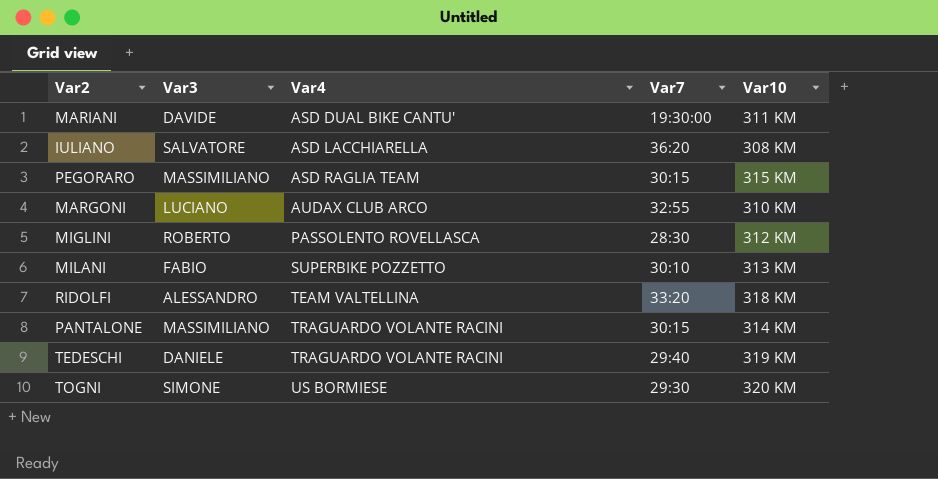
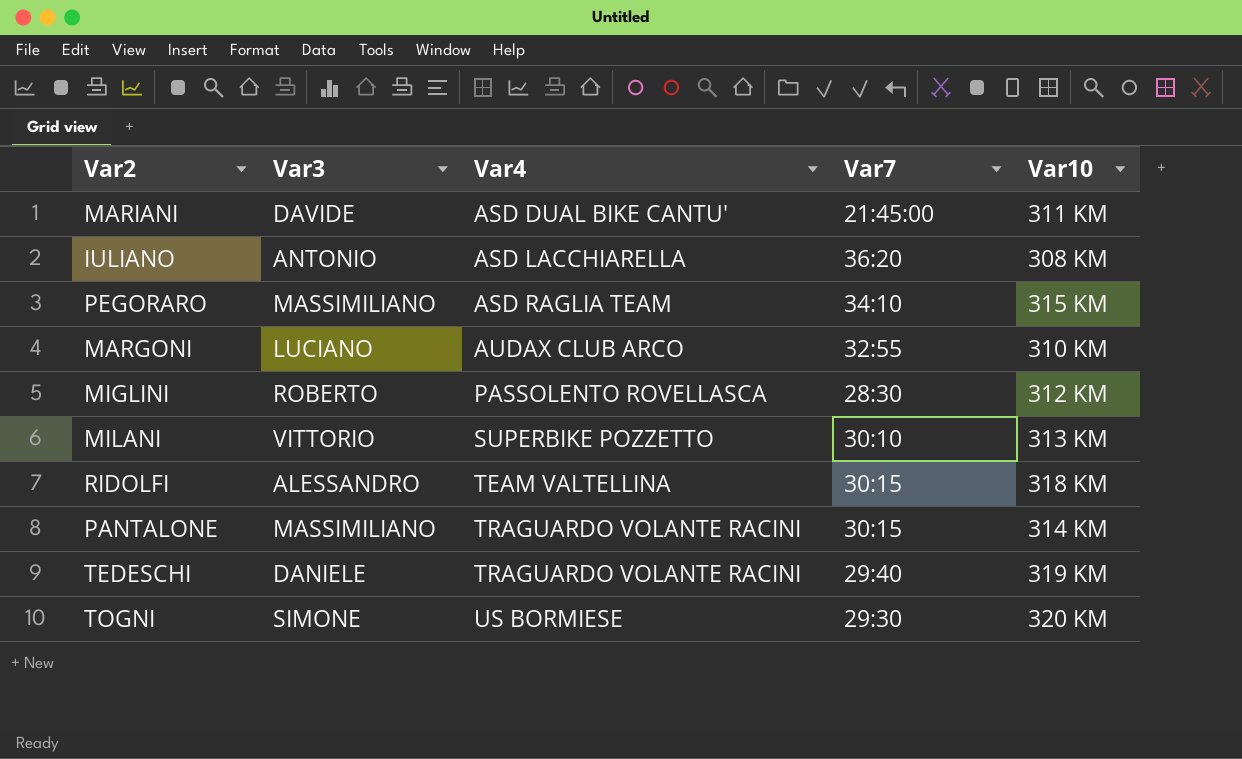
MARIANI | Var7: 19:30:00 -> 21:45:00
IULIANO | Var3: SALVATORE -> ANTONIO
PEGORARO | Var7: 30:15 -> 34:10
MILANI | Var3: FABIO -> VITTORIO
RIDOLFI | Var7: 33:20 -> 30:15

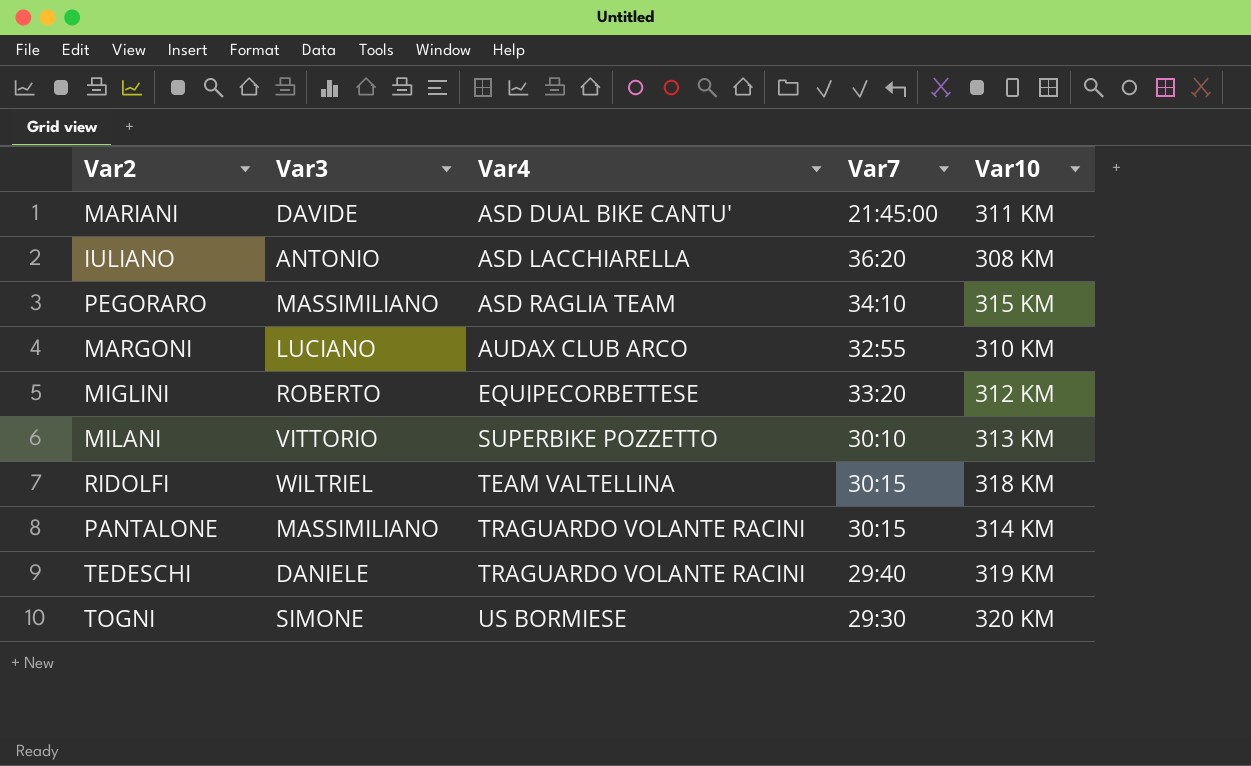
MIGLINI | Var4: PASSOLENTO ROVELLASCA -> EQUIPECORBETTESE
MIGLINI | Var7: 28:30 -> 33:20
RIDOLFI | Var3: ALESSANDRO -> WILTRIEL

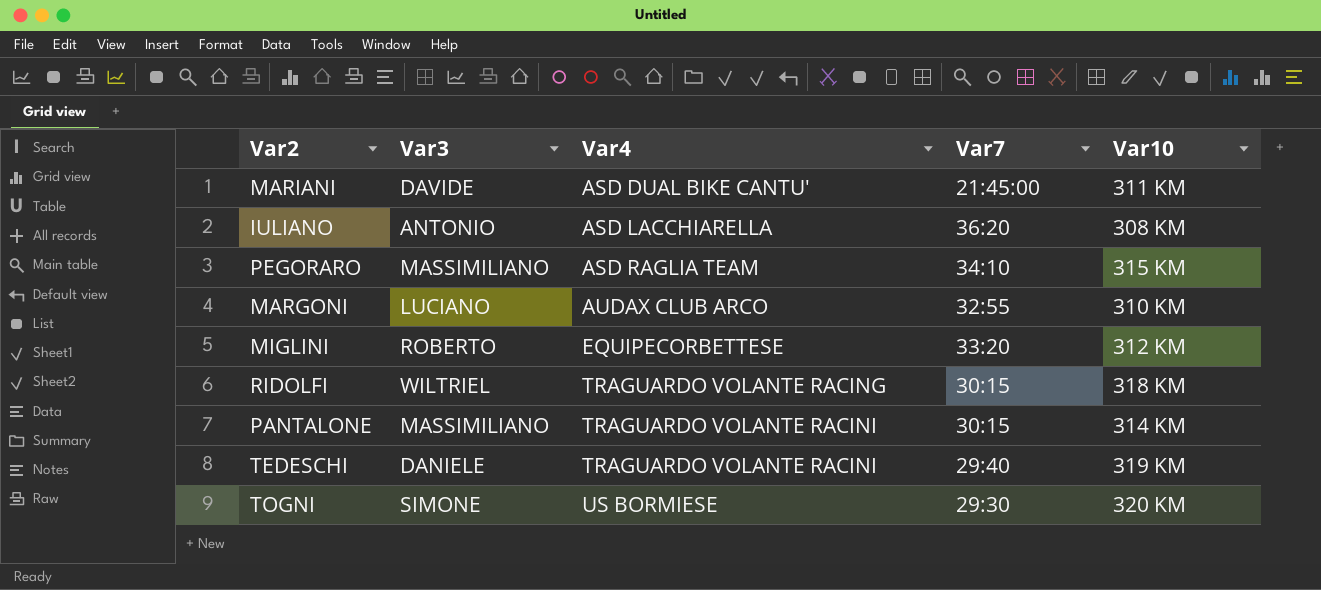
row MILANI: VITTORIO | SUPERBIKE POZZETTO | 30:10 | 313 KM -> none
RIDOLFI | Var4: TEAM VALTELLINA -> TRAGUARDO VOLANTE RACING

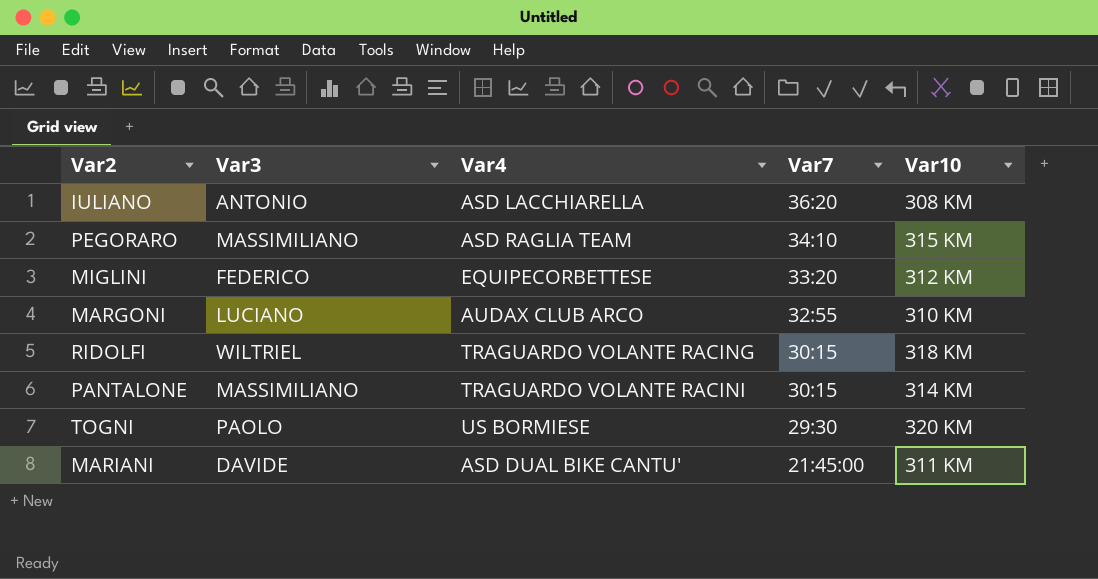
row order: Var4 ascending -> Var7 descending
row TEDESCHI: DANIELE | TRAGUARDO VOLANTE RACINI | 29:40 | 319 KM -> none
MIGLINI | Var3: ROBERTO -> FEDERICO
TOGNI | Var3: SIMONE -> PAOLO

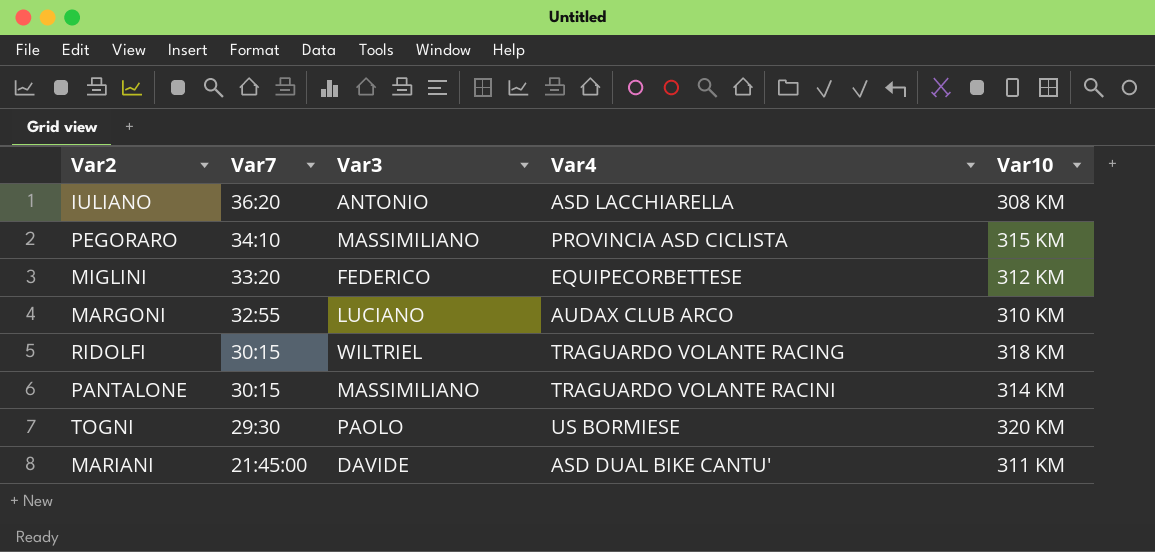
column Var7 | position: 4 -> 2
PEGORARO | Var4: ASD RAGLIA TEAM -> PROVINCIA ASD CICLISTA

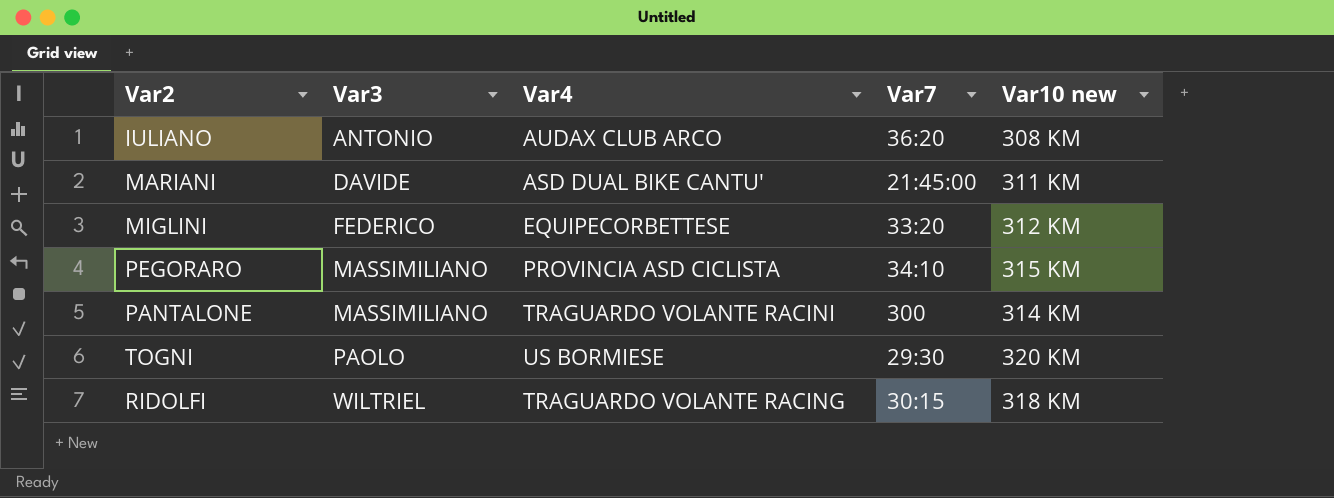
row order: Var7 descending -> Var3 ascending
column Var7 | position: 2 -> 4
column name: Var10 -> Var10 new
row MARGONI: 32:55 | LUCIANO | AUDAX CLUB ARCO | 310 KM -> none
IULIANO | Var4: ASD LACCHIARELLA -> AUDAX CLUB ARCO
PANTALONE | Var7: 30:15 -> 300

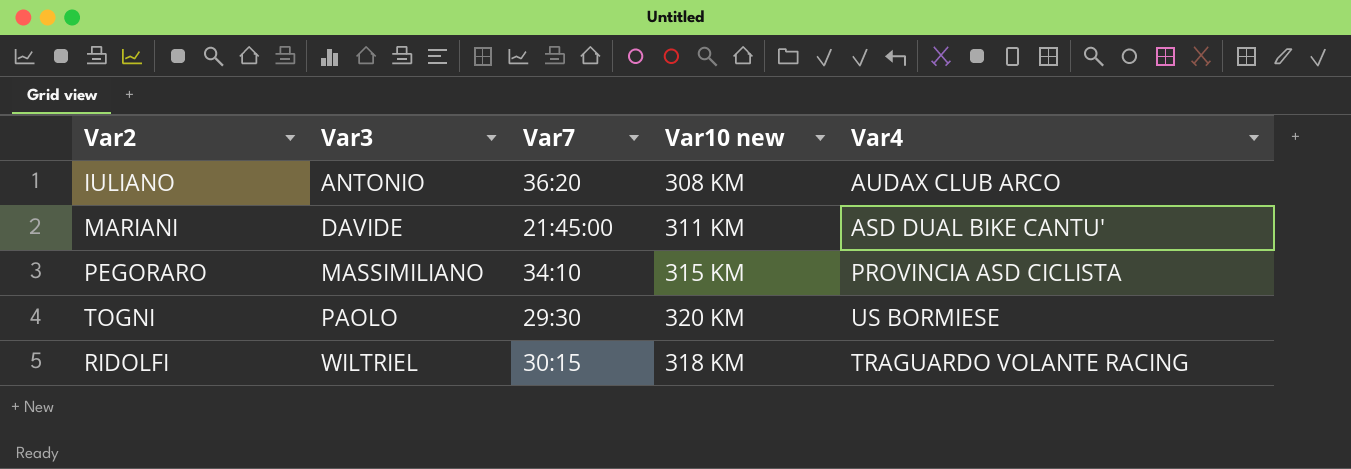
column Var4 | position: 3 -> 5
row MIGLINI: FEDERICO | EQUIPECORBETTESE | 33:20 | 312 KM -> none
row PANTALONE: MASSIMILIANO | TRAGUARDO VOLANTE RACINI | 300 | 314 KM -> none

